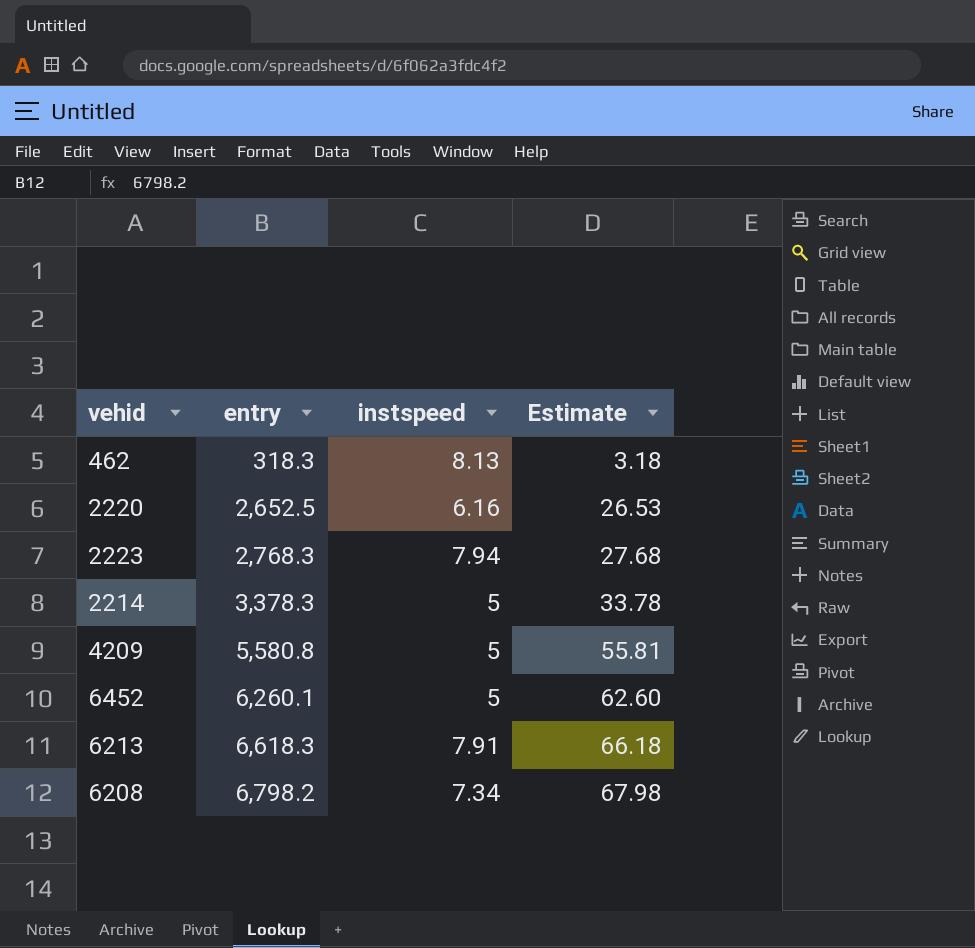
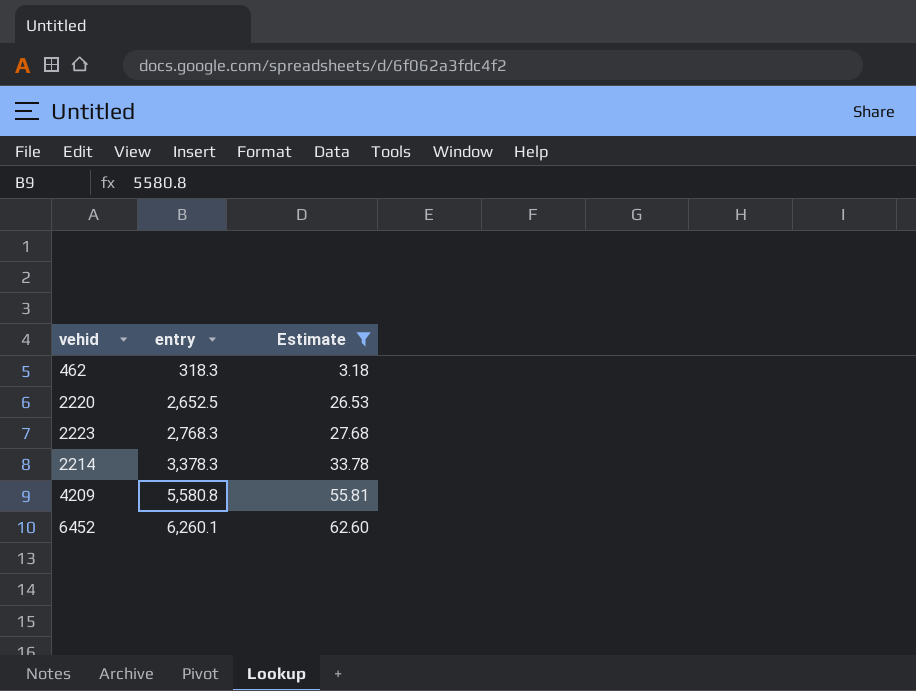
filter: none -> Estimate <= 62.60
column instspeed | position: 3 -> none

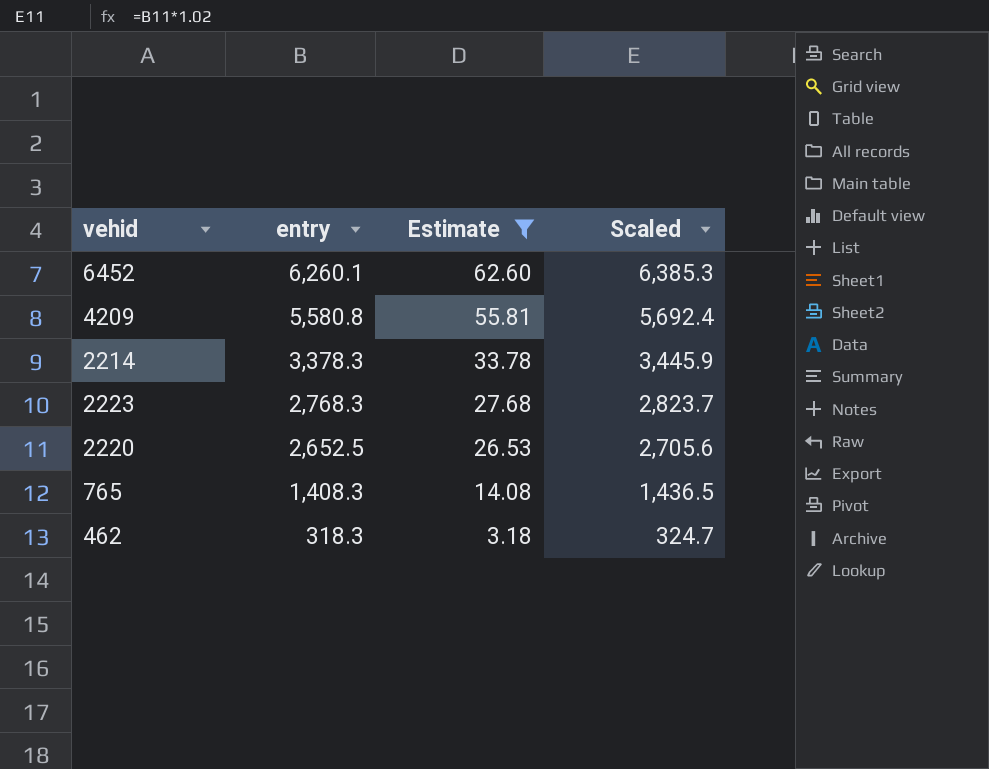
row order: entry ascending -> entry descending
column Scaled | formula: none -> [entry] * 1.02
row 765: none -> 1,408.3 | 14.08 | 1,436.5

